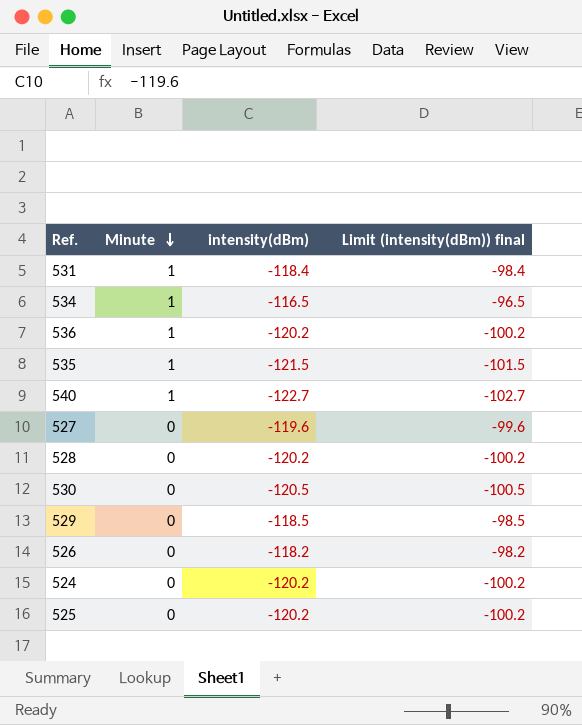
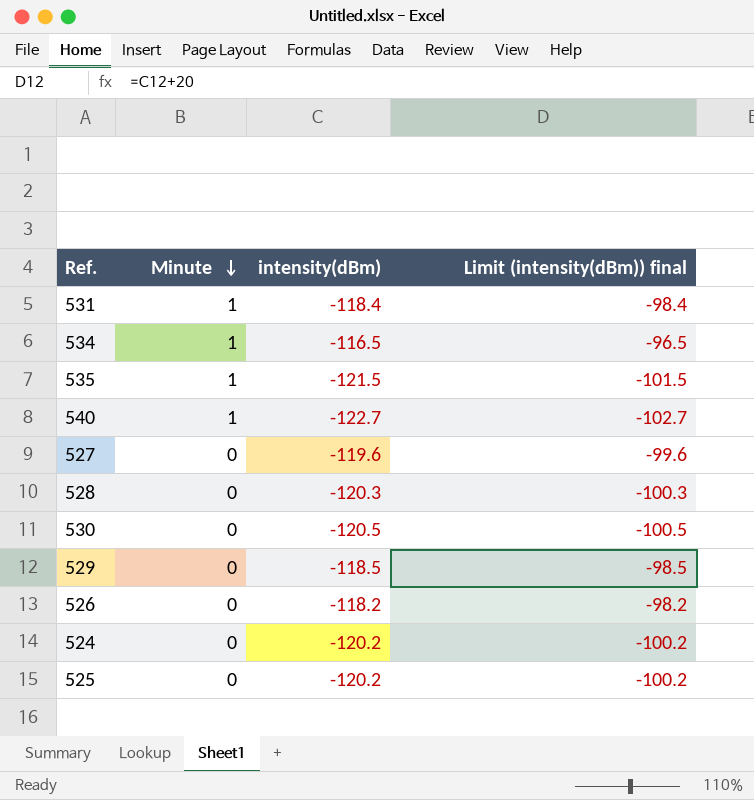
row 536: 1 | -120.2 | -100.2 -> none
528 | intensity(dBm): -120.2 -> -120.3
528 | Limit (intensity(dBm)) final: -100.2 -> -100.3

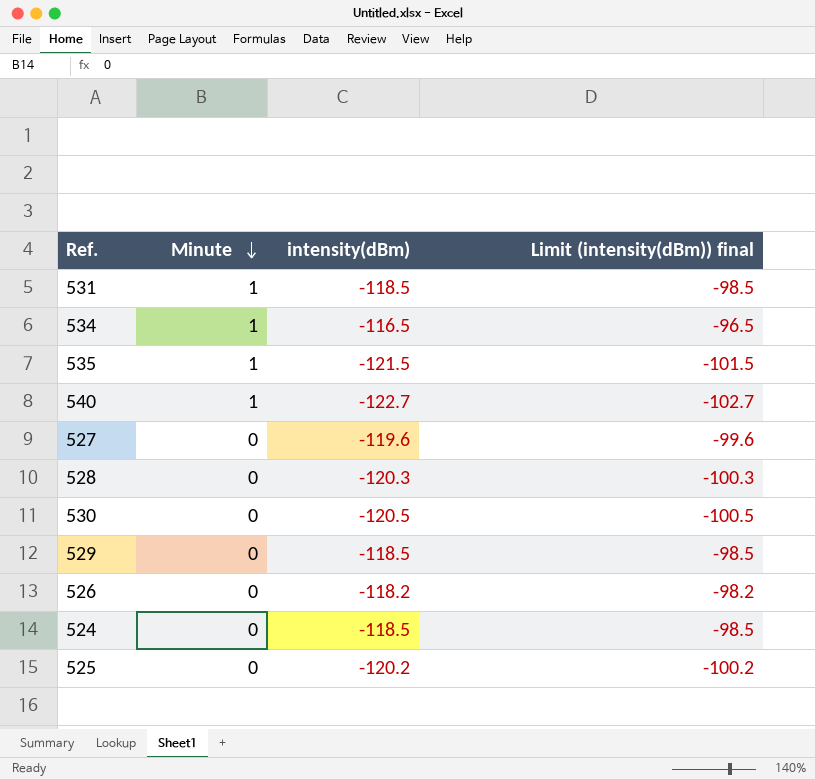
531 | intensity(dBm): -118.4 -> -118.5
531 | Limit (intensity(dBm)) final: -98.4 -> -98.5
524 | intensity(dBm): -120.2 -> -118.5
524 | Limit (intensity(dBm)) final: -100.2 -> -98.5

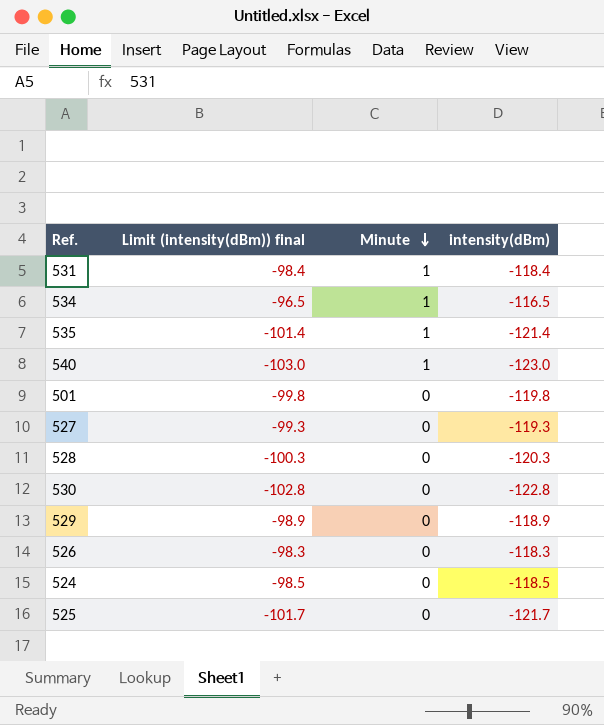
column Limit (intensity(dBm)) final | position: 4 -> 2
531 | Limit (intensity(dBm)) final: -98.5 -> -98.4
531 | intensity(dBm): -118.5 -> -118.4
535 | Limit (intensity(dBm)) final: -101.5 -> -101.4
535 | intensity(dBm): -121.5 -> -121.4
540 | Limit (intensity(dBm)) final: -102.7 -> -103.0
540 | intensity(dBm): -122.7 -> -123.0
row 501: none -> -99.8 | 0 | -119.8
527 | Limit (intensity(dBm)) final: -99.6 -> -99.3
527 | intensity(dBm): -119.6 -> -119.3
530 | Limit (intensity(dBm)) final: -100.5 -> -102.8
530 | intensity(dBm): -120.5 -> -122.8
529 | Limit (intensity(dBm)) final: -98.5 -> -98.9
529 | intensity(dBm): -118.5 -> -118.9
526 | Limit (intensity(dBm)) final: -98.2 -> -98.3
526 | intensity(dBm): -118.2 -> -118.3
525 | Limit (intensity(dBm)) final: -100.2 -> -101.7
525 | intensity(dBm): -120.2 -> -121.7

